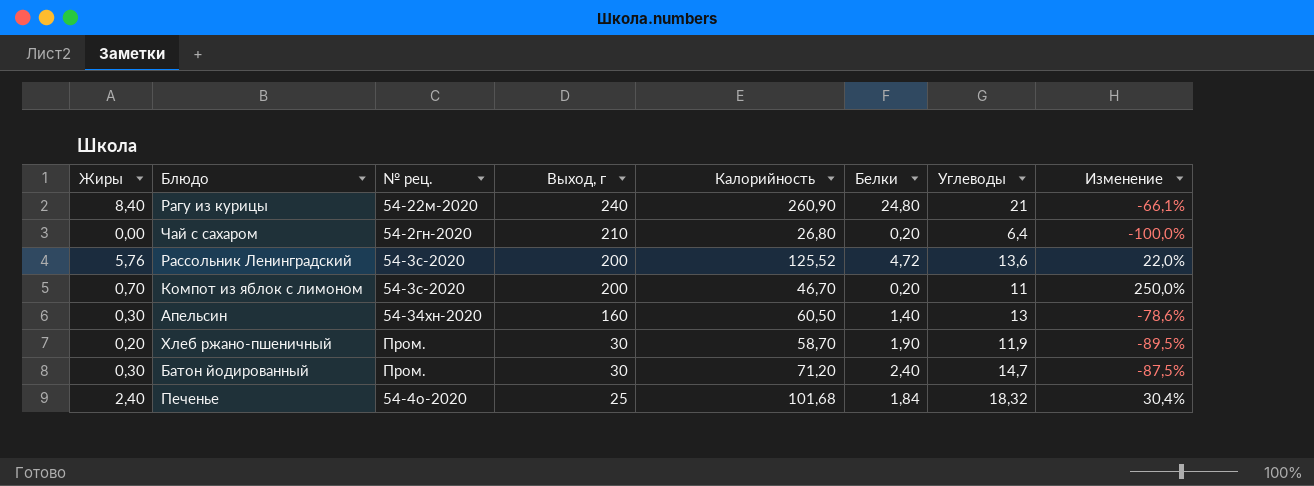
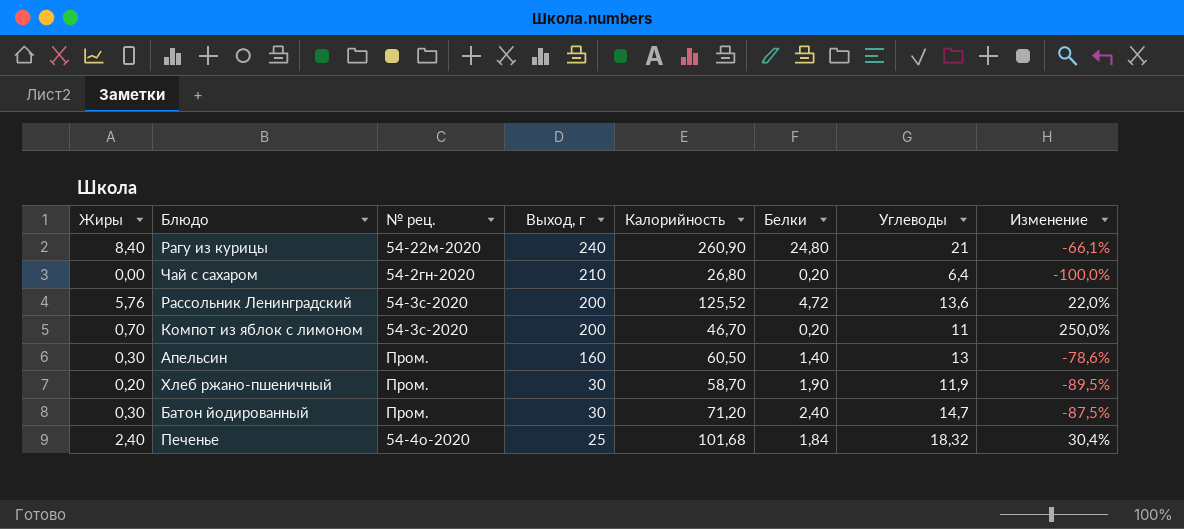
Апельсин | № рец.: 54-34хн-2020 -> Пром.

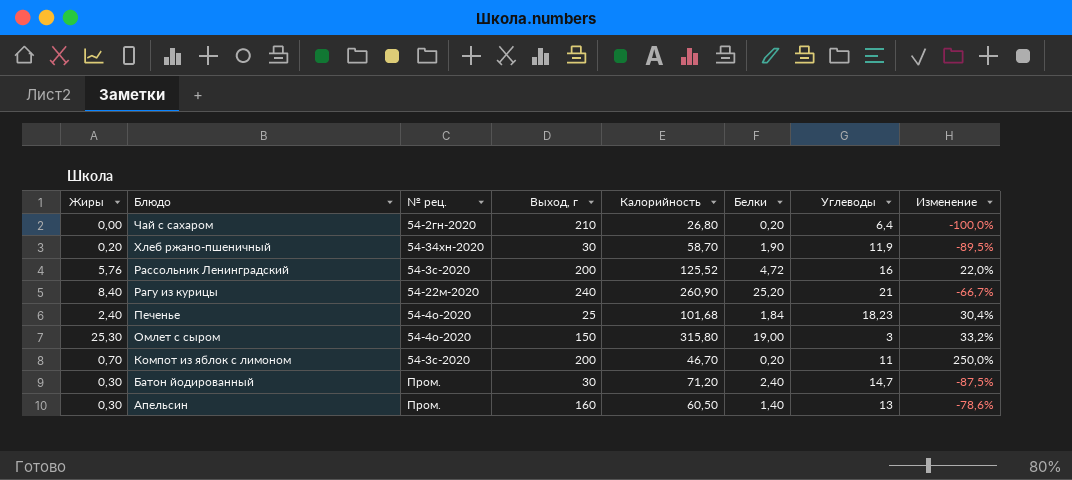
row order: Выход, г descending -> Блюдо descending
Хлеб ржано-пшеничный | № рец.: Пром. -> 54-34хн-2020
Рассольник Ленинградский | Углеводы: 13,6 -> 16
Рагу из курицы | Белки: 24,80 -> 25,20
Рагу из курицы | Изменение: -66,1% -> -66,7%
Печенье | Углеводы: 18,32 -> 18,23
row Омлет с сыром: none -> 25,30 | 54-4о-2020 | 150 | 315,80 | 19,00 | 3 | 33,2%

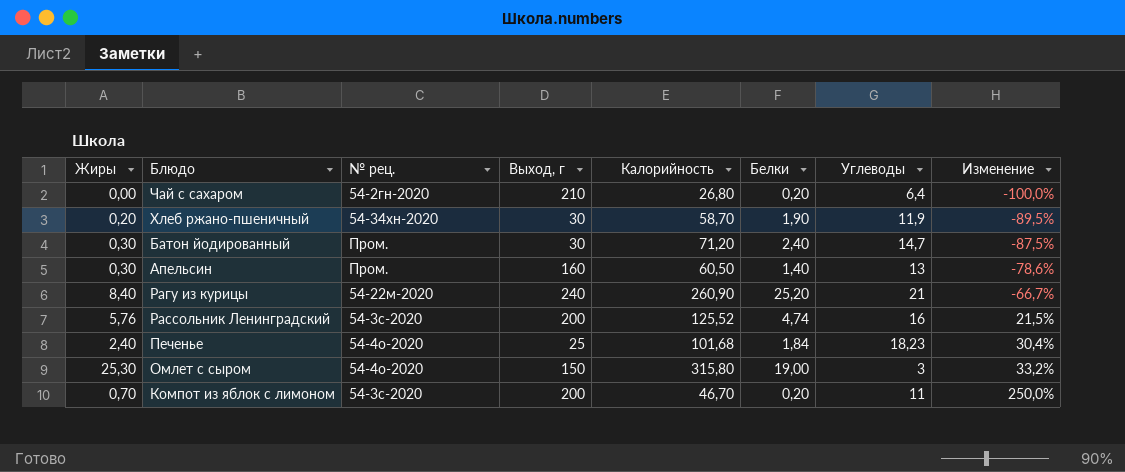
row order: Блюдо descending -> Изменение ascending
Рассольник Ленинградский | Белки: 4,72 -> 4,74
Рассольник Ленинградский | Изменение: 22,0% -> 21,5%

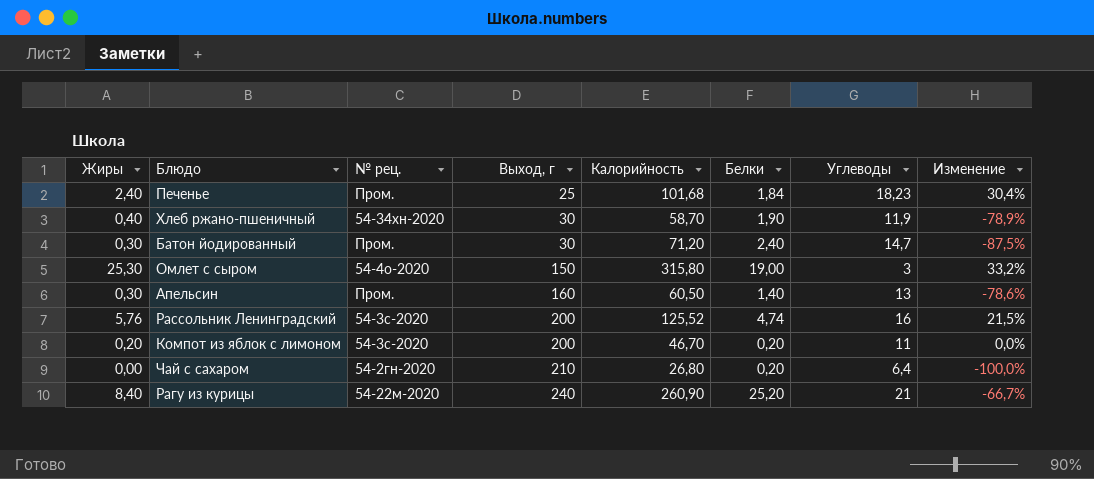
row order: Изменение ascending -> Выход, г ascending
Печенье | № рец.: 54-4о-2020 -> Пром.
Хлеб ржано-пшеничный | Жиры: 0,20 -> 0,40
Хлеб ржано-пшеничный | Изменение: -89,5% -> -78,9%
Компот из яблок с лимоном | Жиры: 0,70 -> 0,20
Компот из яблок с лимоном | Изменение: 250,0% -> 0,0%

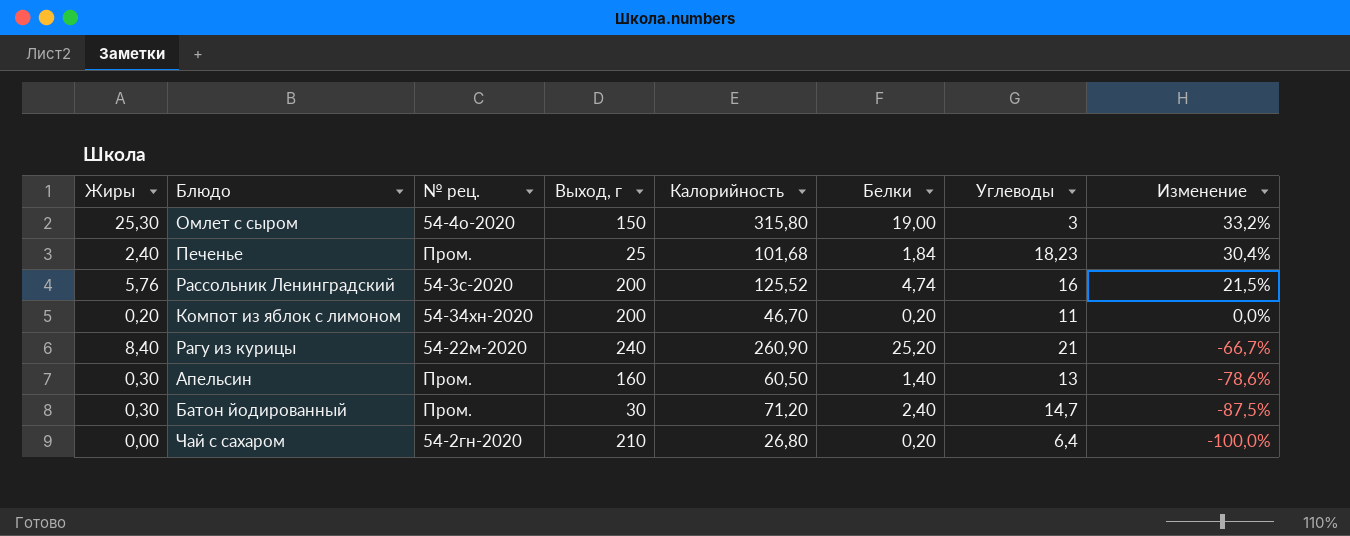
row order: Выход, г ascending -> Изменение descending
row Хлеб ржано-пшеничный: 0,40 | 54-34хн-2020 | 30 | 58,70 | 1,90 | 11,9 | -78,9% -> none
Компот из яблок с лимоном | № рец.: 54-3с-2020 -> 54-34хн-2020

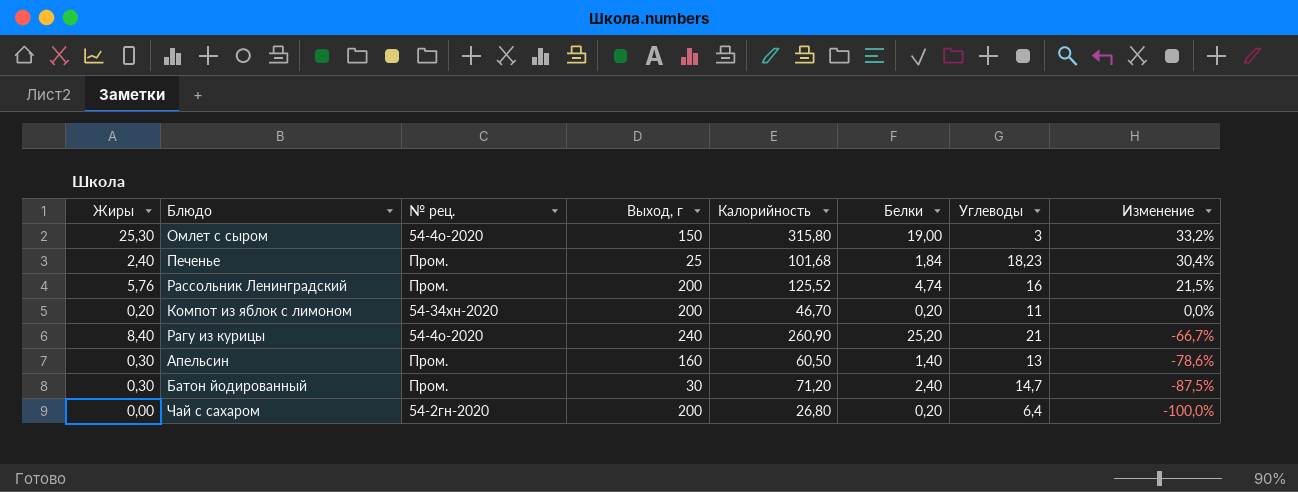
Рассольник Ленинградский | № рец.: 54-3с-2020 -> Пром.
Рагу из курицы | № рец.: 54-22м-2020 -> 54-4о-2020
Чай с сахаром | Выход, г: 210 -> 200

